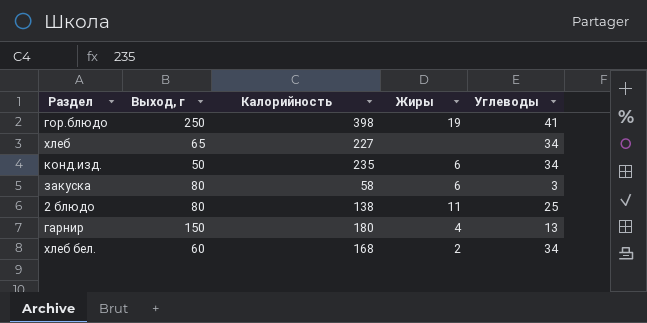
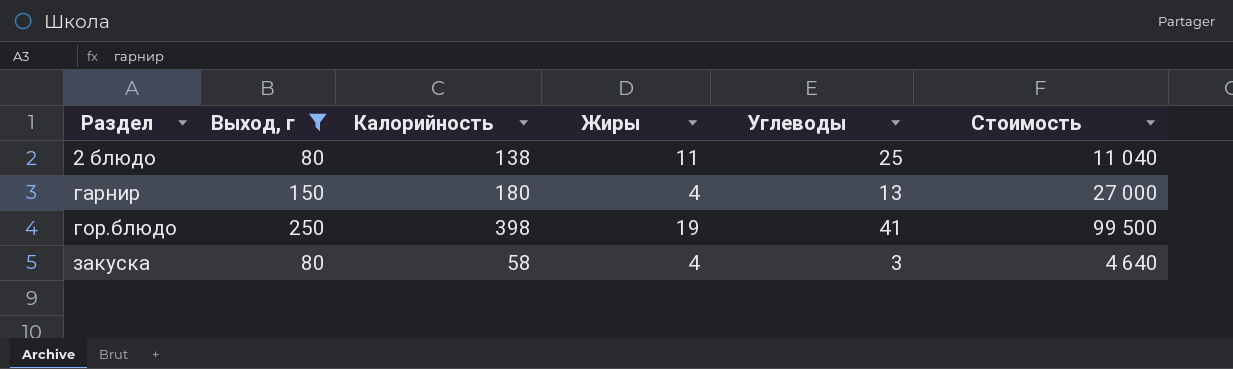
filter: none -> Выход, г >= 80
row order: none -> Раздел ascending
column Стоимость | formula: none -> [Выход, г] * [Калорийность]
закуска | Жиры: 6 -> 4

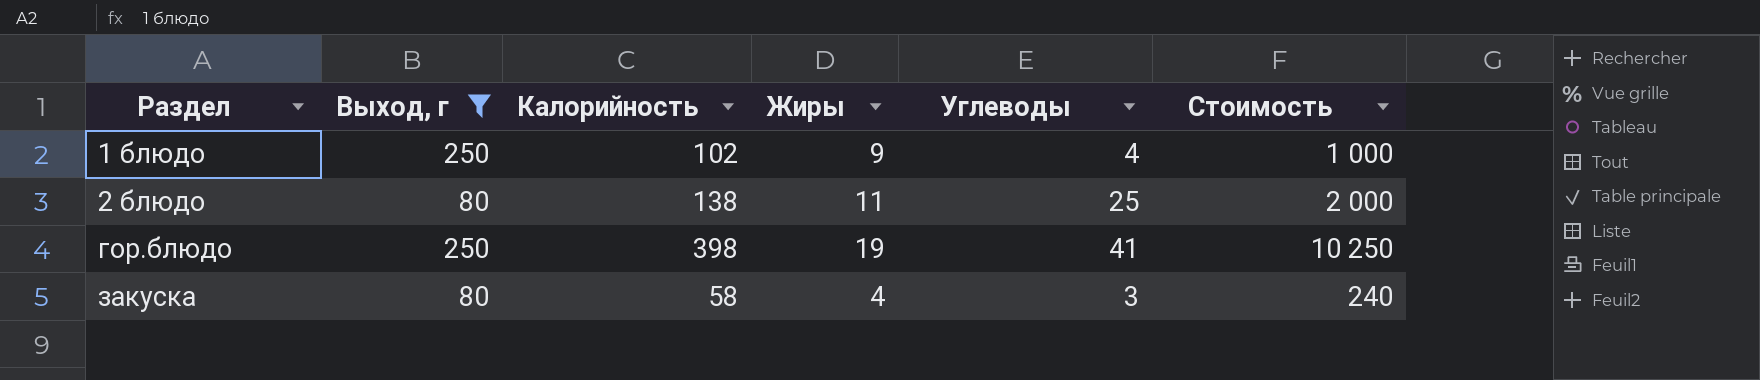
column Стоимость | formula: [Выход, г] * [Калорийность] -> [Выход, г] * [Углеводы]
row гарнир: 150 | 180 | 4 | 13 | 27 000 -> none
row 1 блюдо: none -> 250 | 102 | 9 | 4 | 1 000

